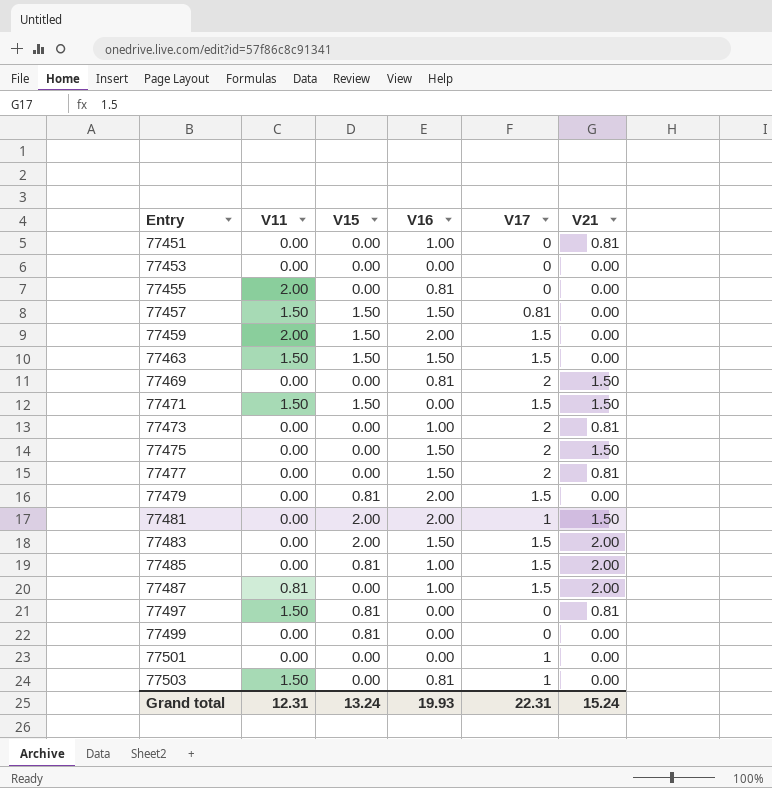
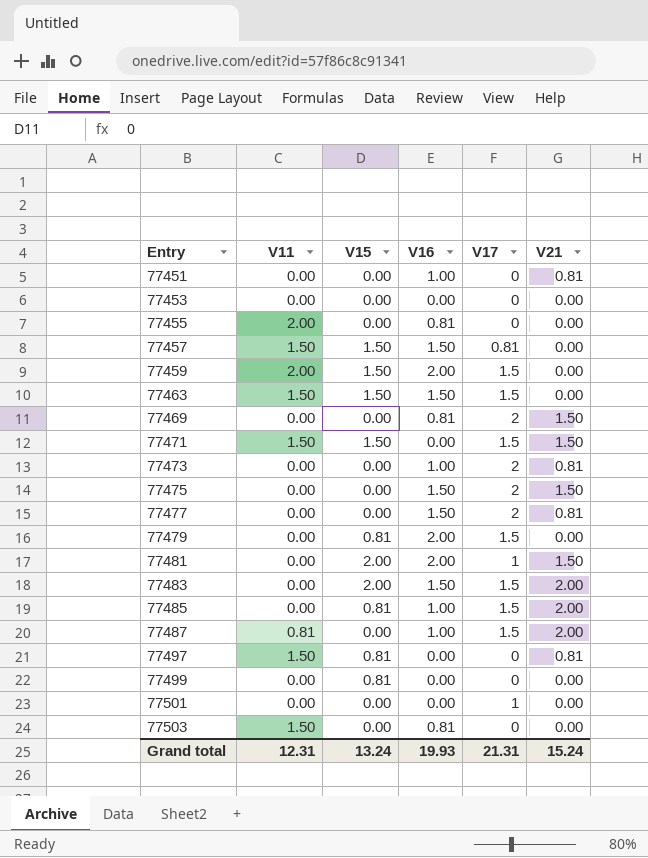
77503 | V17: 1 -> 0
Grand total | V17: 22.31 -> 21.31

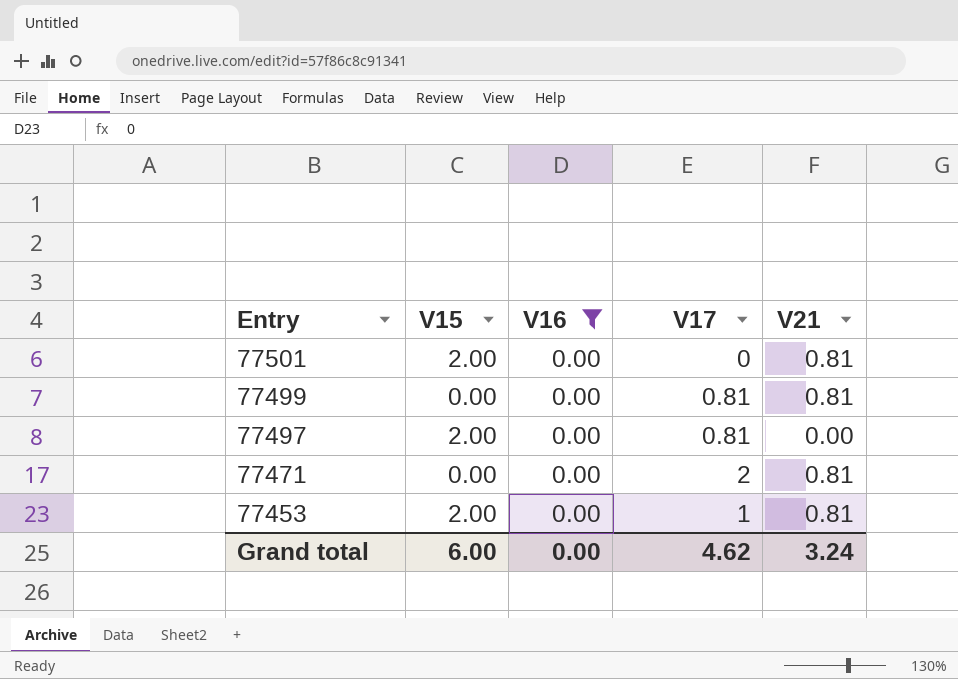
filter: none -> V16 = 0.00
row order: Entry ascending -> Entry descending
column V11 | position: 2 -> none
77501 | V15: 0.00 -> 2.00
77501 | V17: 1 -> 0
77501 | V21: 0.00 -> 0.81
77499 | V15: 0.81 -> 0.00
77499 | V17: 0 -> 0.81
77499 | V21: 0.00 -> 0.81
77497 | V15: 0.81 -> 2.00
77497 | V17: 0 -> 0.81
77497 | V21: 0.81 -> 0.00
77471 | V15: 1.50 -> 0.00
77471 | V17: 1.5 -> 2
77471 | V21: 1.50 -> 0.81
77453 | V15: 0.00 -> 2.00
77453 | V17: 0 -> 1
77453 | V21: 0.00 -> 0.81
Grand total | V15: 13.24 -> 6.00
Grand total | V16: 19.93 -> 0.00
Grand total | V17: 21.31 -> 4.62
Grand total | V21: 15.24 -> 3.24

